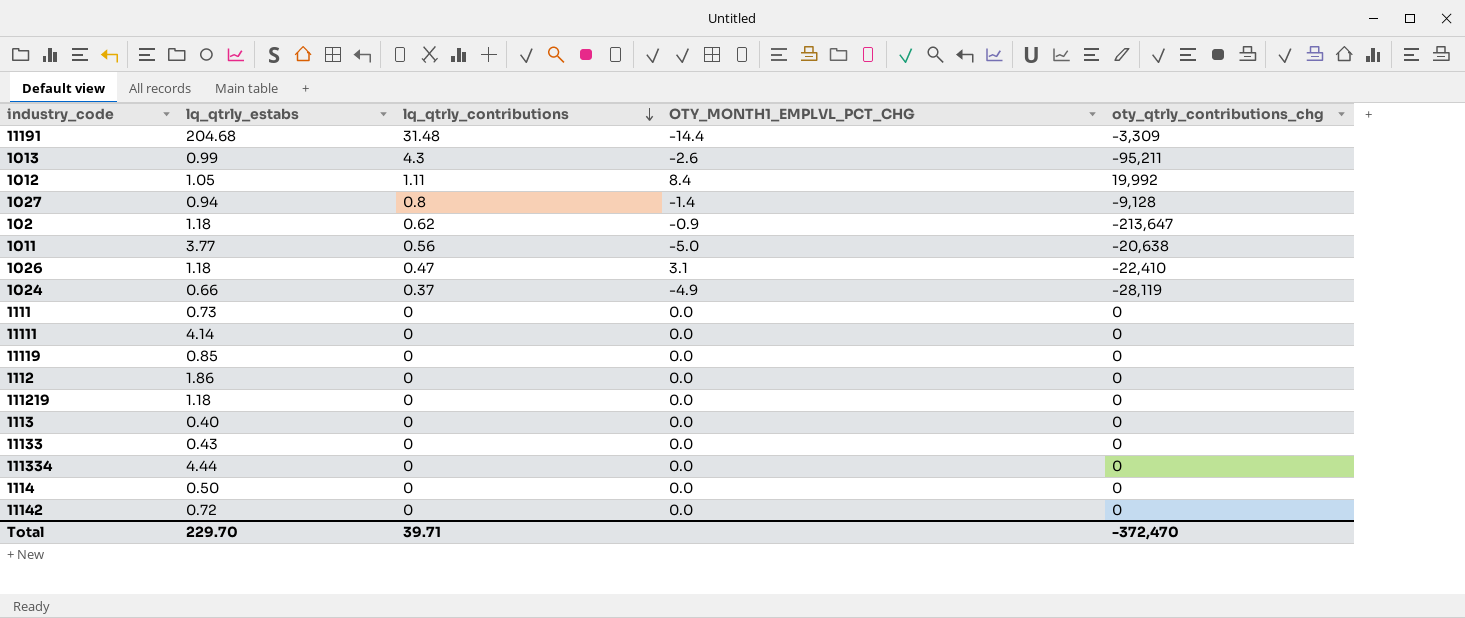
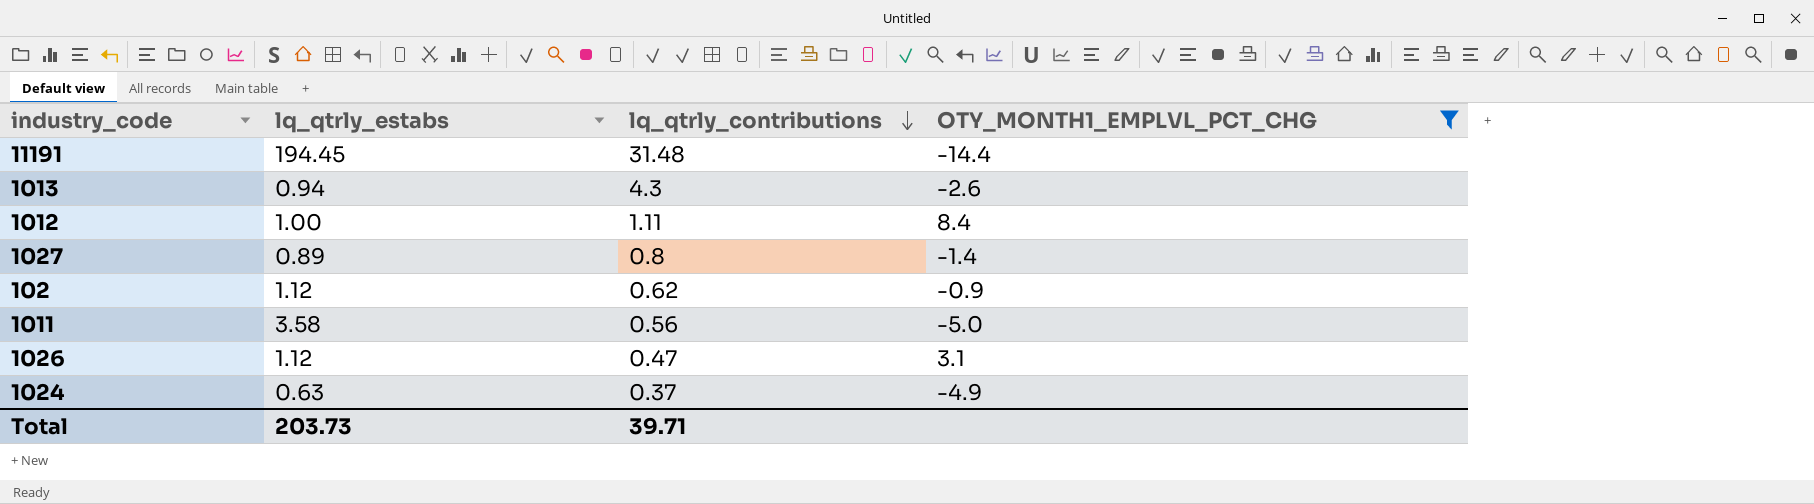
filter: none -> OTY_MONTH1_EMPLVL_PCT_CHG != 0.0
column oty_qtrly_contributions_chg | position: 5 -> none
11191 | lq_qtrly_estabs: 204.68 -> 194.45
1013 | lq_qtrly_estabs: 0.99 -> 0.94
1012 | lq_qtrly_estabs: 1.05 -> 1.00
1027 | lq_qtrly_estabs: 0.94 -> 0.89
102 | lq_qtrly_estabs: 1.18 -> 1.12
1011 | lq_qtrly_estabs: 3.77 -> 3.58
1026 | lq_qtrly_estabs: 1.18 -> 1.12
1024 | lq_qtrly_estabs: 0.66 -> 0.63
Total | lq_qtrly_estabs: 229.70 -> 203.73

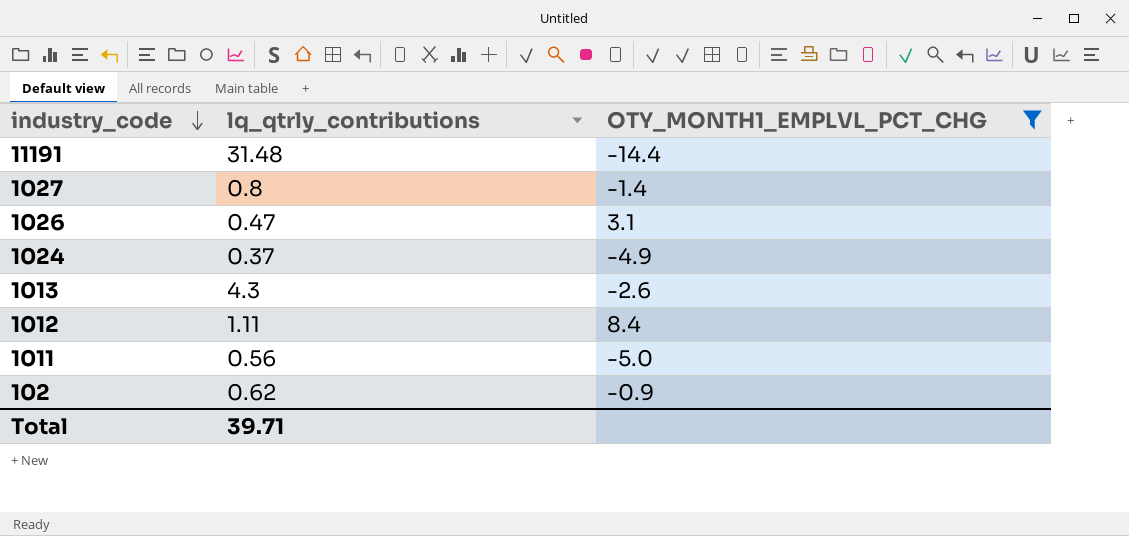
row order: lq_qtrly_contributions descending -> industry_code descending
column lq_qtrly_estabs | position: 2 -> none

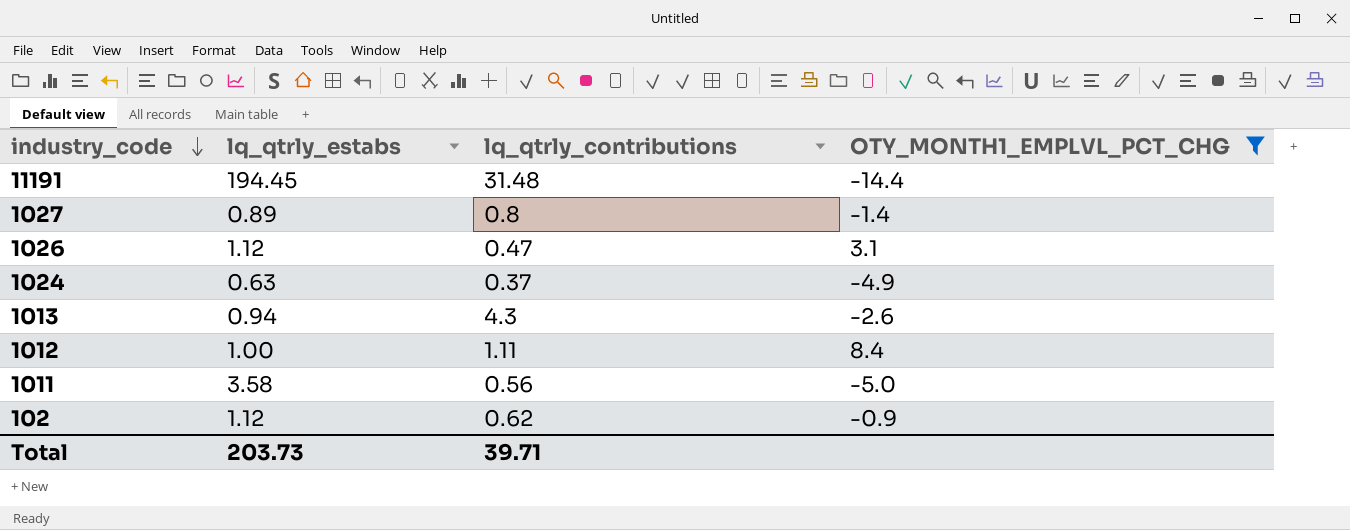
column lq_qtrly_estabs | position: none -> 2

